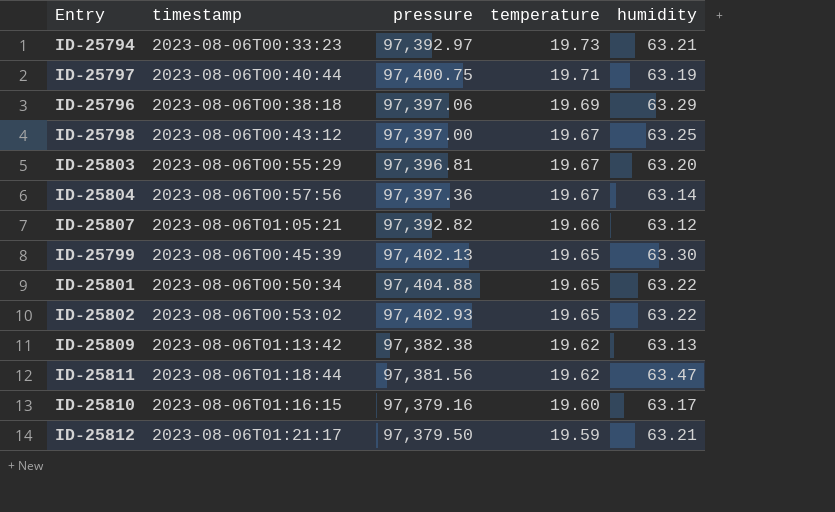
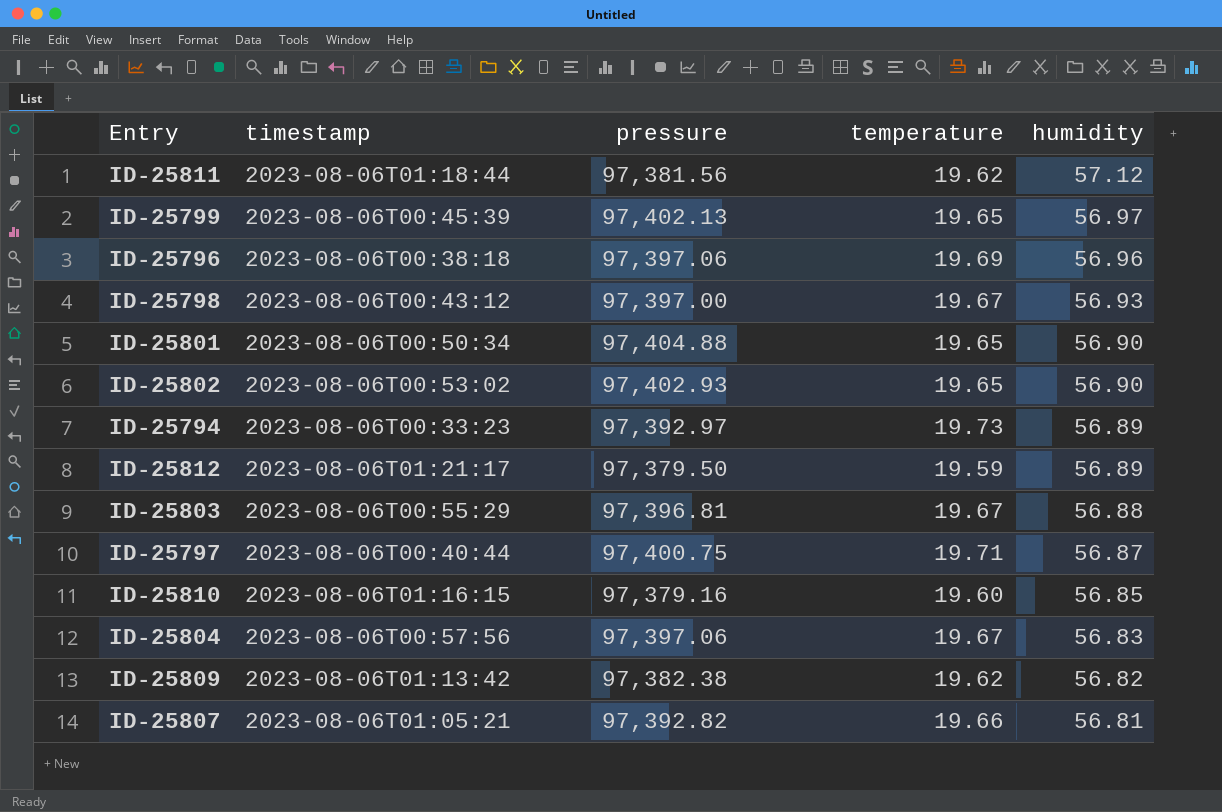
row order: temperature descending -> humidity descending
ID-25811 | humidity: 63.47 -> 57.12
ID-25799 | humidity: 63.30 -> 56.97
ID-25796 | humidity: 63.29 -> 56.96
ID-25798 | humidity: 63.25 -> 56.93
ID-25801 | humidity: 63.22 -> 56.90
ID-25802 | humidity: 63.22 -> 56.90
ID-25794 | humidity: 63.21 -> 56.89
ID-25812 | humidity: 63.21 -> 56.89
ID-25803 | humidity: 63.20 -> 56.88
ID-25797 | humidity: 63.19 -> 56.87
ID-25810 | humidity: 63.17 -> 56.85
ID-25804 | pressure: 97,397.36 -> 97,397.06
ID-25804 | humidity: 63.14 -> 56.83
ID-25809 | humidity: 63.13 -> 56.82
ID-25807 | humidity: 63.12 -> 56.81

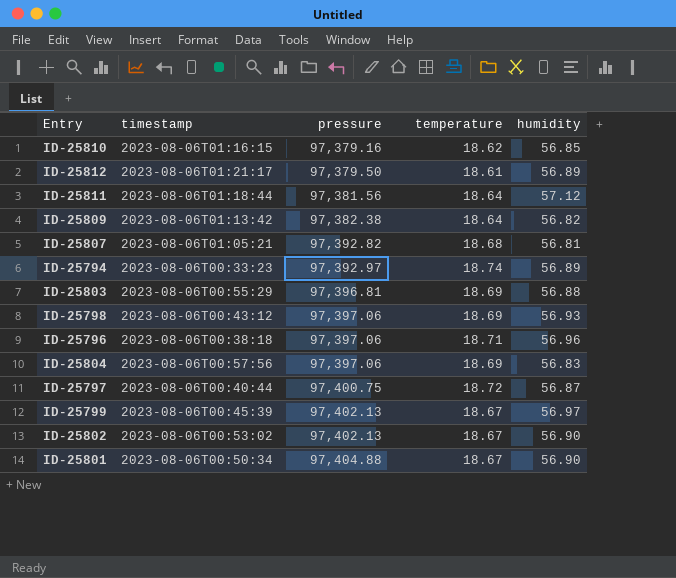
row order: humidity descending -> pressure ascending
ID-25810 | temperature: 19.60 -> 18.62
ID-25812 | temperature: 19.59 -> 18.61
ID-25811 | temperature: 19.62 -> 18.64
ID-25809 | temperature: 19.62 -> 18.64
ID-25807 | temperature: 19.66 -> 18.68
ID-25794 | temperature: 19.73 -> 18.74
ID-25803 | temperature: 19.67 -> 18.69
ID-25798 | pressure: 97,397.00 -> 97,397.06
ID-25798 | temperature: 19.67 -> 18.69
ID-25796 | temperature: 19.69 -> 18.71
ID-25804 | temperature: 19.67 -> 18.69
ID-25797 | temperature: 19.71 -> 18.72
ID-25799 | temperature: 19.65 -> 18.67
ID-25802 | pressure: 97,402.93 -> 97,402.13
ID-25802 | temperature: 19.65 -> 18.67
ID-25801 | temperature: 19.65 -> 18.67

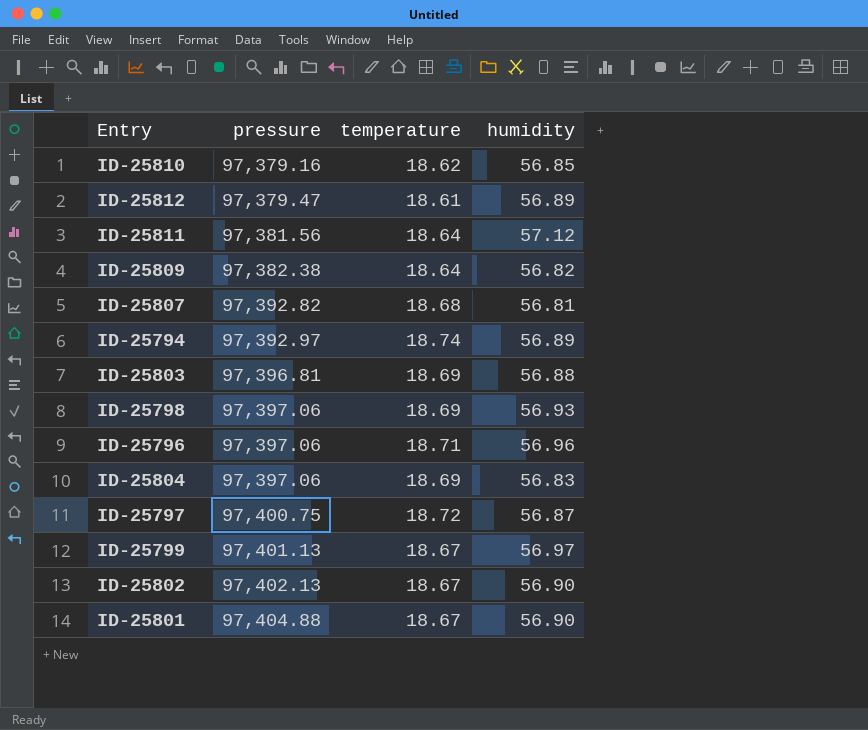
column timestamp | position: 2 -> none
ID-25812 | pressure: 97,379.50 -> 97,379.47
ID-25799 | pressure: 97,402.13 -> 97,401.13

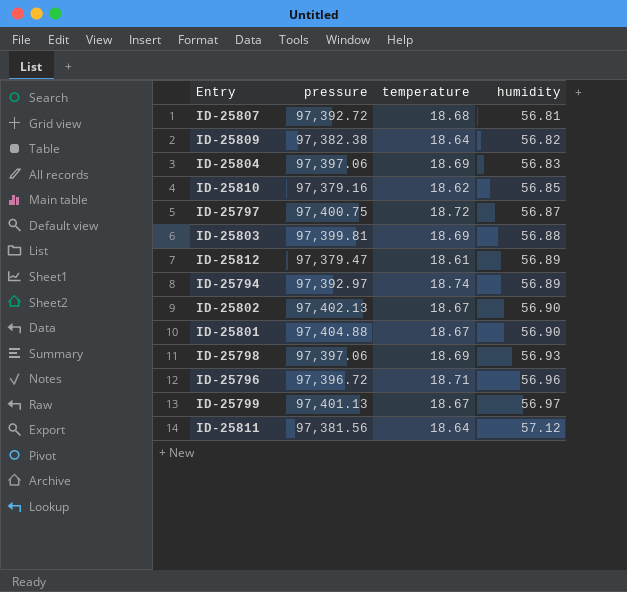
row order: pressure ascending -> humidity ascending
ID-25807 | pressure: 97,392.82 -> 97,392.72
ID-25803 | pressure: 97,396.81 -> 97,399.81
ID-25796 | pressure: 97,397.06 -> 97,396.72

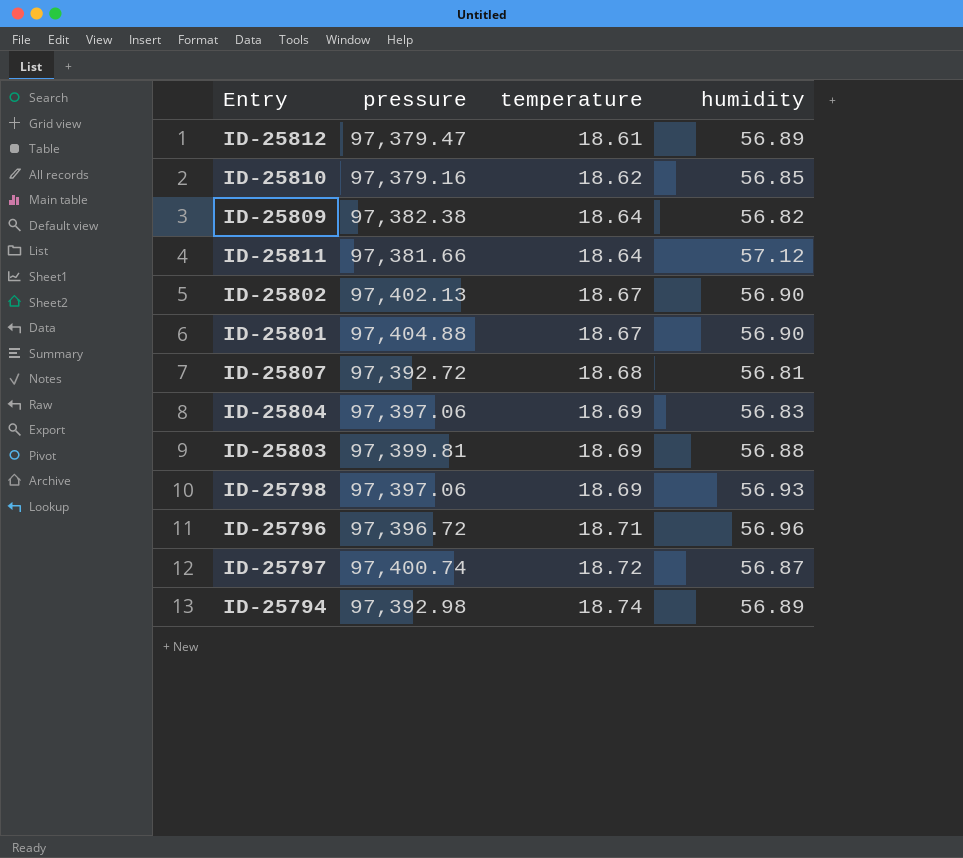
row order: humidity ascending -> temperature ascending
row ID-25799: 97,401.13 | 18.67 | 56.97 -> none
ID-25811 | pressure: 97,381.56 -> 97,381.66
ID-25797 | pressure: 97,400.75 -> 97,400.74
ID-25794 | pressure: 97,392.97 -> 97,392.98

